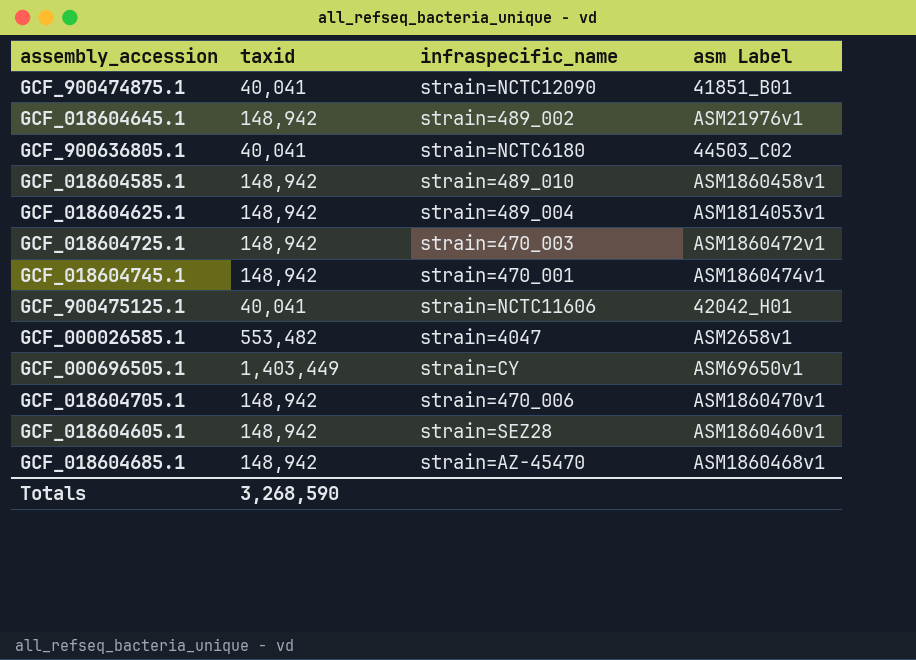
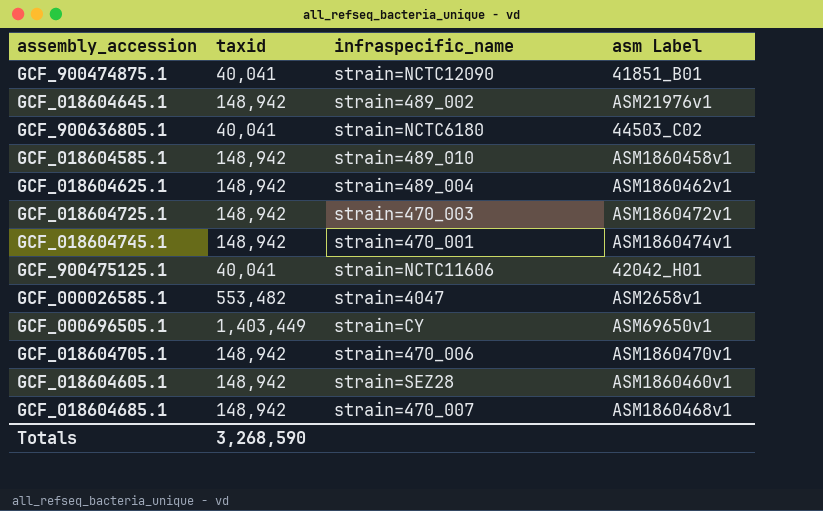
GCF_018604625.1 | asm Label: ASM1814053v1 -> ASM1860462v1
GCF_018604685.1 | infraspecific_name: strain=AZ-45470 -> strain=470_007

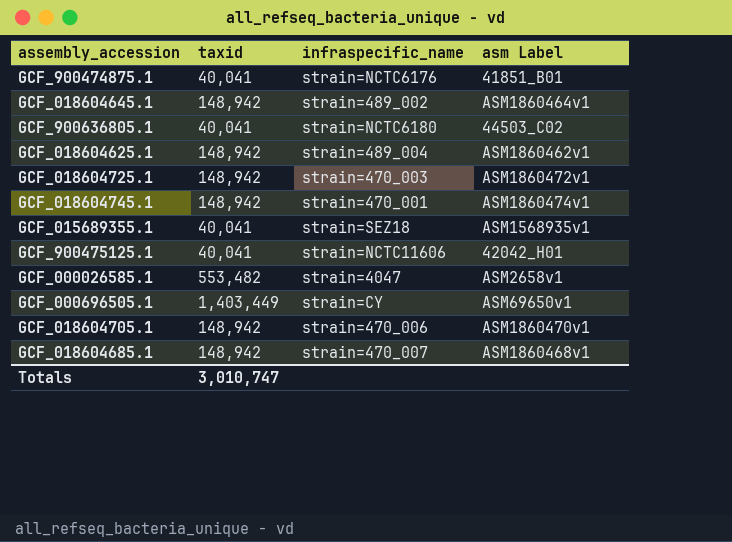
row GCF_018604585.1: 148,942 | strain=489_010 | ASM1860458v1 -> none
row GCF_018604605.1: 148,942 | strain=SEZ28 | ASM1860460v1 -> none
GCF_900474875.1 | infraspecific_name: strain=NCTC12090 -> strain=NCTC6176
GCF_018604645.1 | asm Label: ASM21976v1 -> ASM1860464v1
row GCF_015689355.1: none -> 40,041 | strain=SEZ18 | ASM1568935v1
Totals | taxid: 3,268,590 -> 3,010,747

